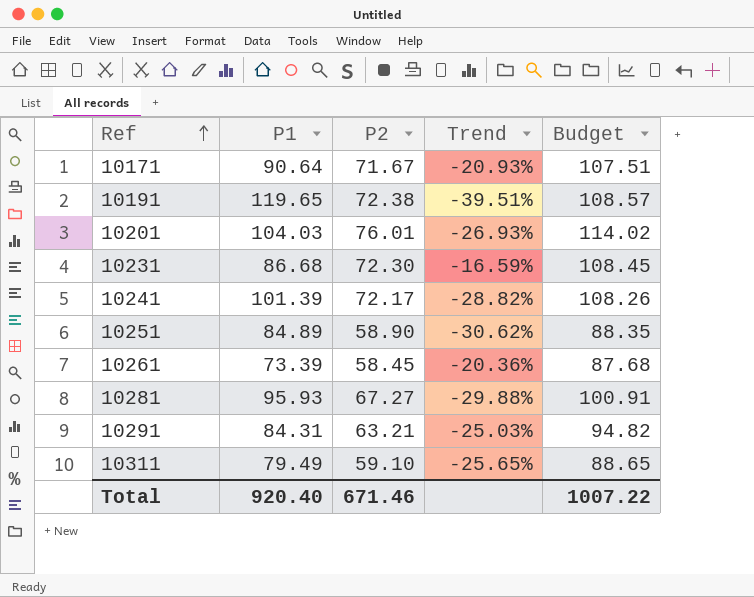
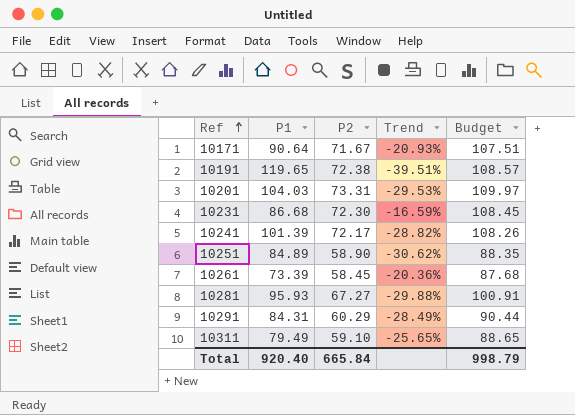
10201 | P2: 76.01 -> 73.31
10201 | Trend: -26.93% -> -29.53%
10201 | Budget: 114.02 -> 109.97
10291 | P2: 63.21 -> 60.29
10291 | Trend: -25.03% -> -28.49%
10291 | Budget: 94.82 -> 90.44
Total | P2: 671.46 -> 665.84
Total | Budget: 1007.22 -> 998.79

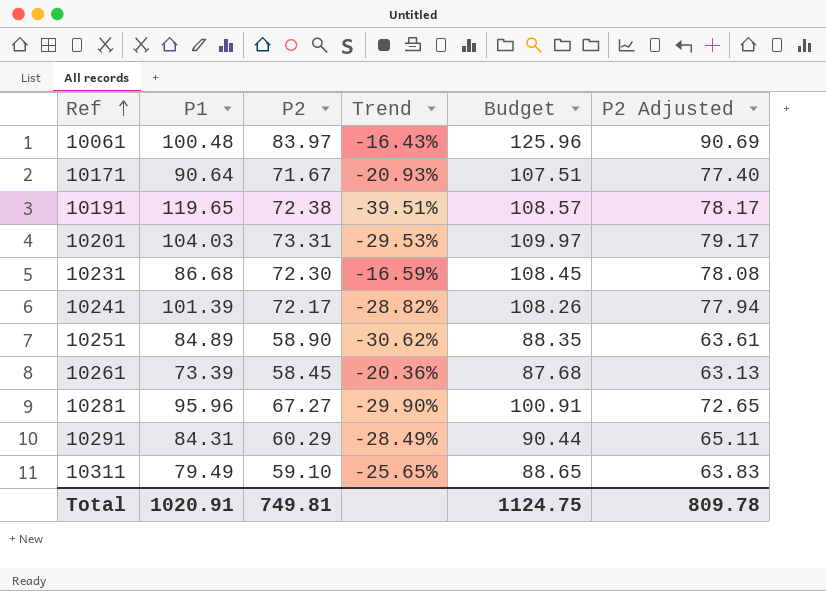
column P2 Adjusted | formula: none -> [P2] * 1.08
row 10061: none -> 100.48 | 83.97 | -16.43% | 125.96 | 90.69
10281 | P1: 95.93 -> 95.96
10281 | Trend: -29.88% -> -29.90%
Total | P1: 920.40 -> 1020.91
Total | P2: 665.84 -> 749.81
Total | Budget: 998.79 -> 1124.75

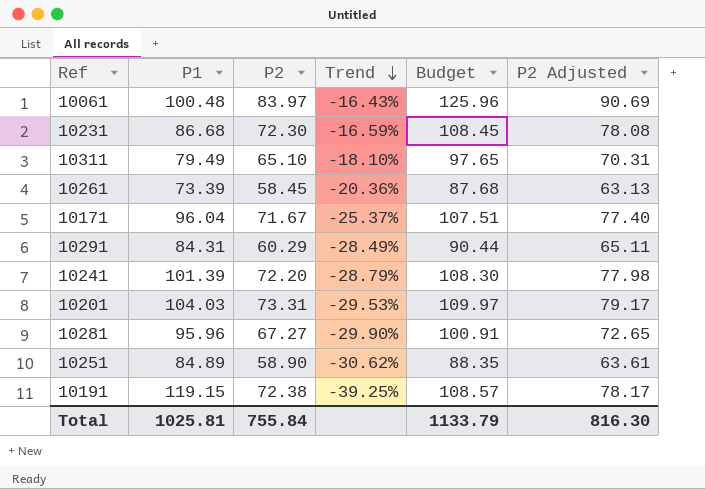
row order: Ref ascending -> Trend descending
10311 | P2: 59.10 -> 65.10
10311 | Trend: -25.65% -> -18.10%
10311 | Budget: 88.65 -> 97.65
10311 | P2 Adjusted: 63.83 -> 70.31
10171 | P1: 90.64 -> 96.04
10171 | Trend: -20.93% -> -25.37%
10241 | P2: 72.17 -> 72.20
10241 | Trend: -28.82% -> -28.79%
10241 | Budget: 108.26 -> 108.30
10241 | P2 Adjusted: 77.94 -> 77.98
10191 | P1: 119.65 -> 119.15
10191 | Trend: -39.51% -> -39.25%
Total | P1: 1020.91 -> 1025.81
Total | P2: 749.81 -> 755.84
Total | Budget: 1124.75 -> 1133.79
Total | P2 Adjusted: 809.78 -> 816.30

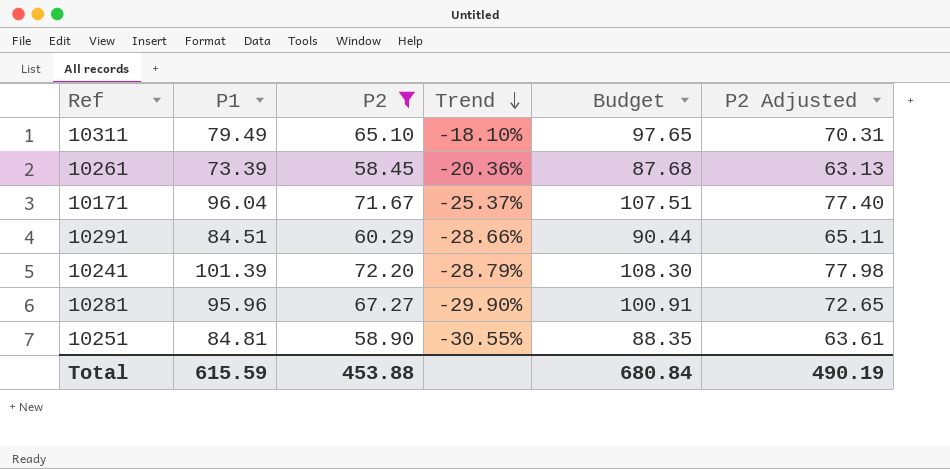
filter: none -> P2 <= 72.20
10291 | P1: 84.31 -> 84.51
10291 | Trend: -28.49% -> -28.66%
10251 | P1: 84.89 -> 84.81
10251 | Trend: -30.62% -> -30.55%
Total | P1: 1025.81 -> 615.59
Total | P2: 755.84 -> 453.88
Total | Budget: 1133.79 -> 680.84
Total | P2 Adjusted: 816.30 -> 490.19

